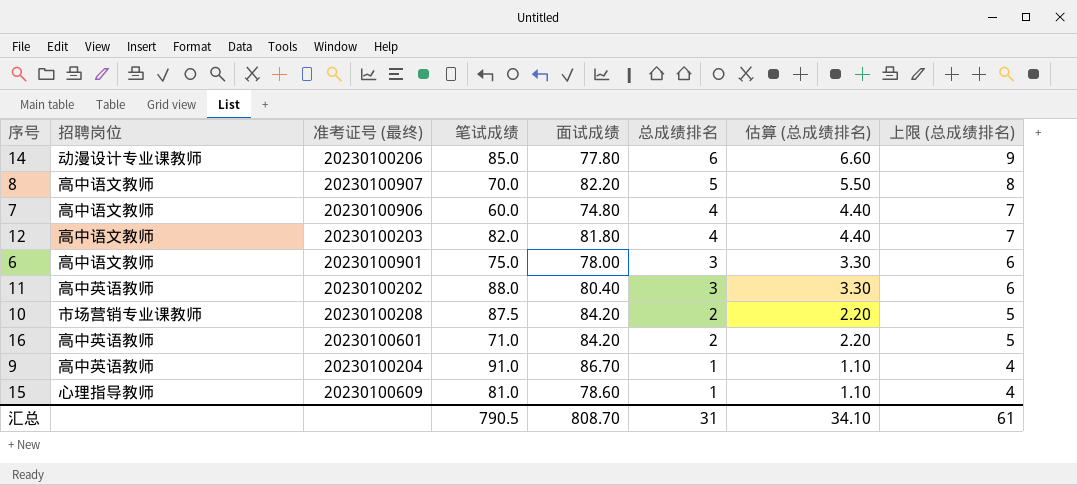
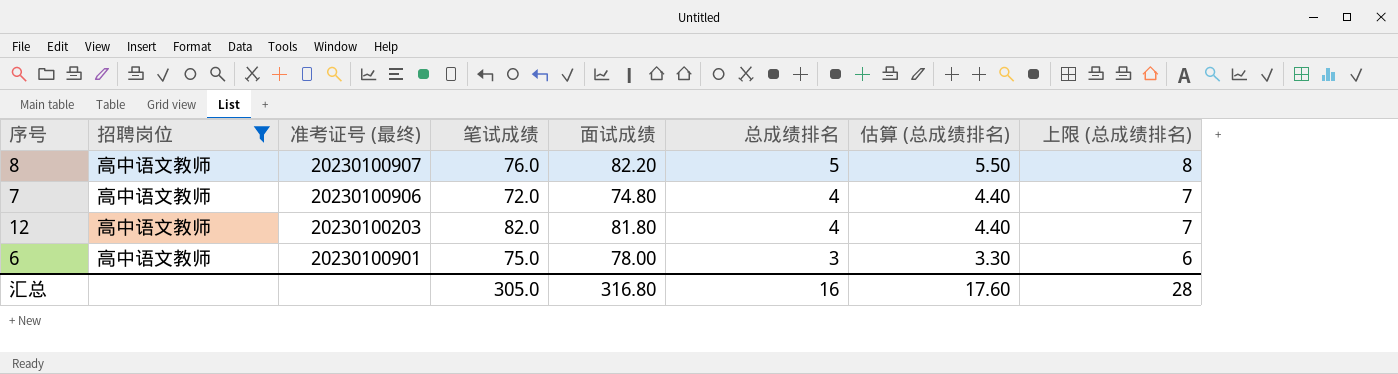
filter: none -> 招聘岗位 = 高中语文教师
8 | 笔试成绩: 70.0 -> 76.0
7 | 笔试成绩: 60.0 -> 72.0
汇总 | 笔试成绩: 790.5 -> 305.0
汇总 | 面试成绩: 808.70 -> 316.80
汇总 | 总成绩排名: 31 -> 16
汇总 | 估算 (总成绩排名): 34.10 -> 17.60
汇总 | 上限 (总成绩排名): 61 -> 28

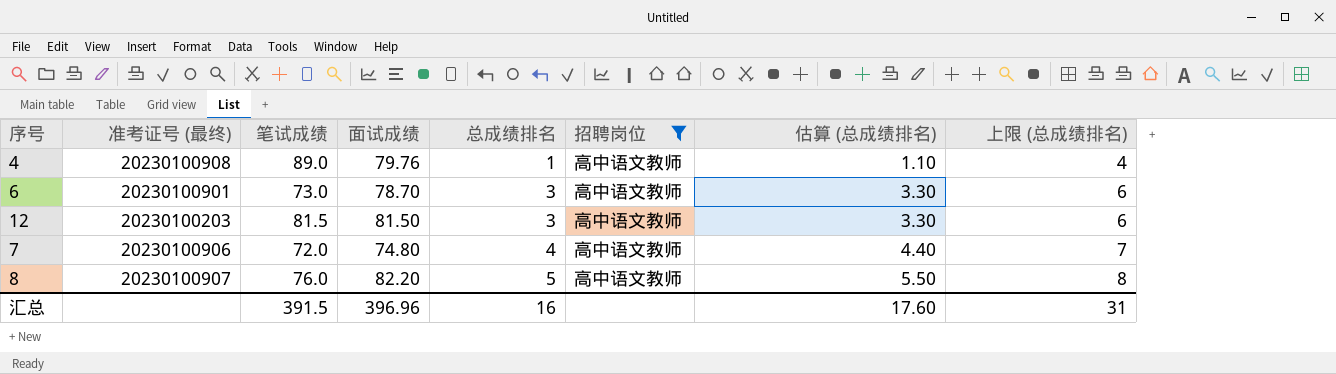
row order: 总成绩排名 descending -> 总成绩排名 ascending
column 招聘岗位 | position: 2 -> 6
row 4: none -> 20230100908 | 89.0 | 79.76 | 1 | 高中语文教师 | 1.10 | 4
6 | 笔试成绩: 75.0 -> 73.0
6 | 面试成绩: 78.00 -> 78.70
12 | 笔试成绩: 82.0 -> 81.5
12 | 面试成绩: 81.80 -> 81.50
12 | 总成绩排名: 4 -> 3
12 | 估算 (总成绩排名): 4.40 -> 3.30
12 | 上限 (总成绩排名): 7 -> 6
汇总 | 笔试成绩: 305.0 -> 391.5
汇总 | 面试成绩: 316.80 -> 396.96
汇总 | 上限 (总成绩排名): 28 -> 31

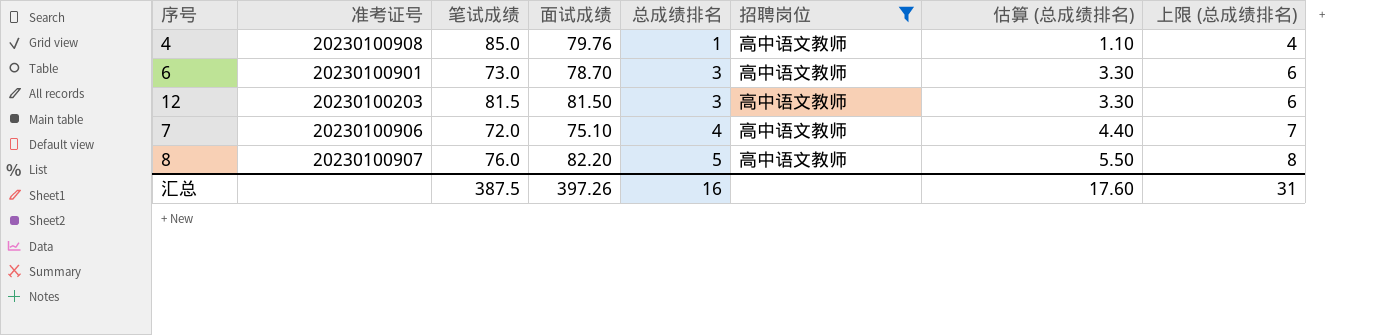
column name: 准考证号 (最终) -> 准考证号
4 | 笔试成绩: 89.0 -> 85.0
7 | 面试成绩: 74.80 -> 75.10
汇总 | 笔试成绩: 391.5 -> 387.5
汇总 | 面试成绩: 396.96 -> 397.26

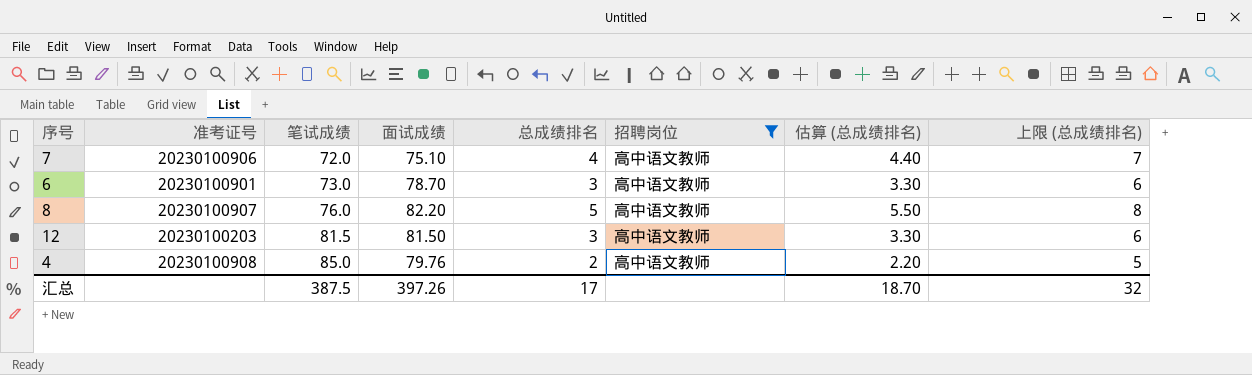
row order: 总成绩排名 ascending -> 笔试成绩 ascending
4 | 总成绩排名: 1 -> 2
4 | 估算 (总成绩排名): 1.10 -> 2.20
4 | 上限 (总成绩排名): 4 -> 5
汇总 | 总成绩排名: 16 -> 17
汇总 | 估算 (总成绩排名): 17.60 -> 18.70
汇总 | 上限 (总成绩排名): 31 -> 32

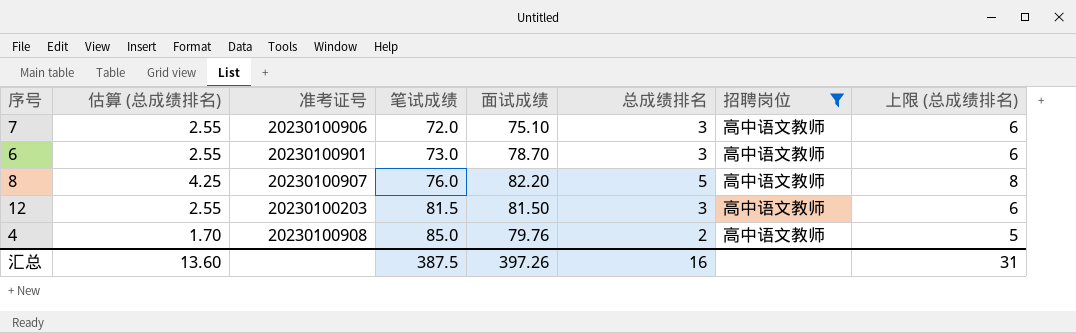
column 估算 (总成绩排名) | formula: [总成绩排名] * 1.1 -> [总成绩排名] * 0.85
column 估算 (总成绩排名) | position: 7 -> 2
7 | 总成绩排名: 4 -> 3
7 | 上限 (总成绩排名): 7 -> 6
汇总 | 估算 (总成绩排名): 18.70 -> 13.60
汇总 | 总成绩排名: 17 -> 16
汇总 | 上限 (总成绩排名): 32 -> 31

